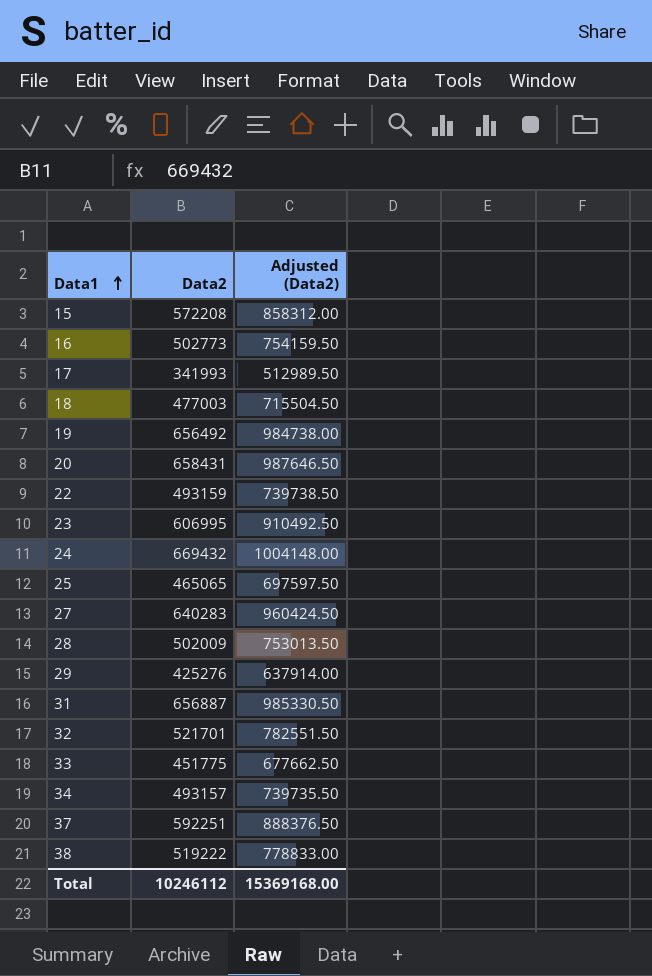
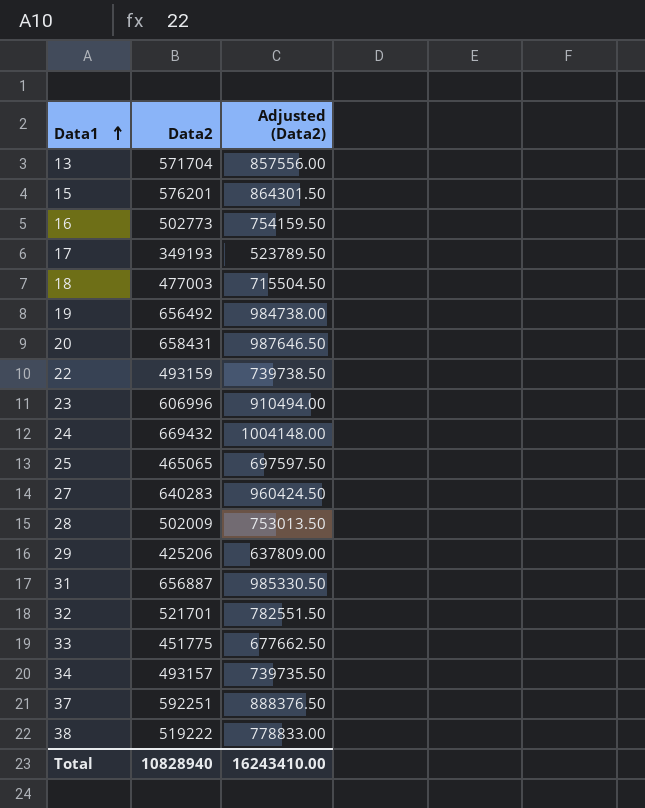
row 13: none -> 571704 | 857556.00
15 | Data2: 572208 -> 576201
15 | Adjusted (Data2): 858312.00 -> 864301.50
17 | Data2: 341993 -> 349193
17 | Adjusted (Data2): 512989.50 -> 523789.50
23 | Data2: 606995 -> 606996
23 | Adjusted (Data2): 910492.50 -> 910494.00
29 | Data2: 425276 -> 425206
29 | Adjusted (Data2): 637914.00 -> 637809.00
Total | Data2: 10246112 -> 10828940
Total | Adjusted (Data2): 15369168.00 -> 16243410.00

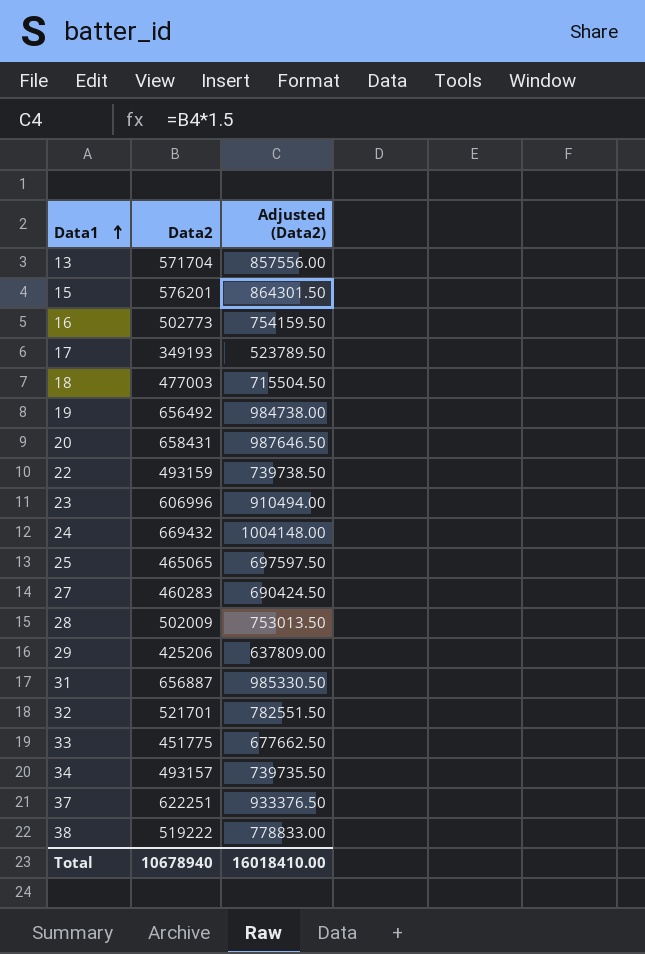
27 | Data2: 640283 -> 460283
27 | Adjusted (Data2): 960424.50 -> 690424.50
37 | Data2: 592251 -> 622251
37 | Adjusted (Data2): 888376.50 -> 933376.50
Total | Data2: 10828940 -> 10678940
Total | Adjusted (Data2): 16243410.00 -> 16018410.00

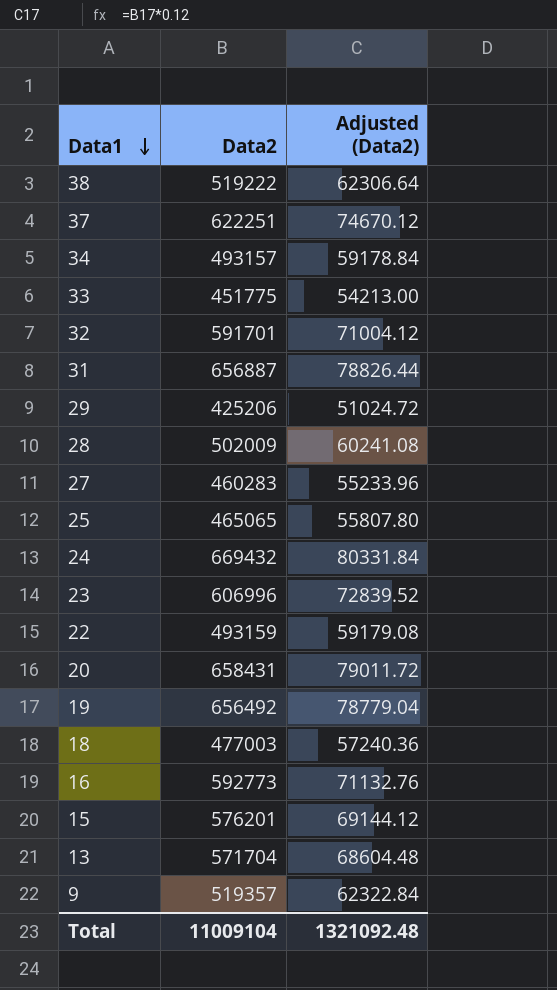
row order: Data1 ascending -> Data1 descending
column Adjusted (Data2) | formula: [Data2] * 1.5 -> [Data2] * 0.12
row 17: 349193 | 523789.50 -> none
32 | Data2: 521701 -> 591701
16 | Data2: 502773 -> 592773
row 9: none -> 519357 | 62322.84
Total | Data2: 10678940 -> 11009104
Total | Adjusted (Data2): 16018410.00 -> 1321092.48

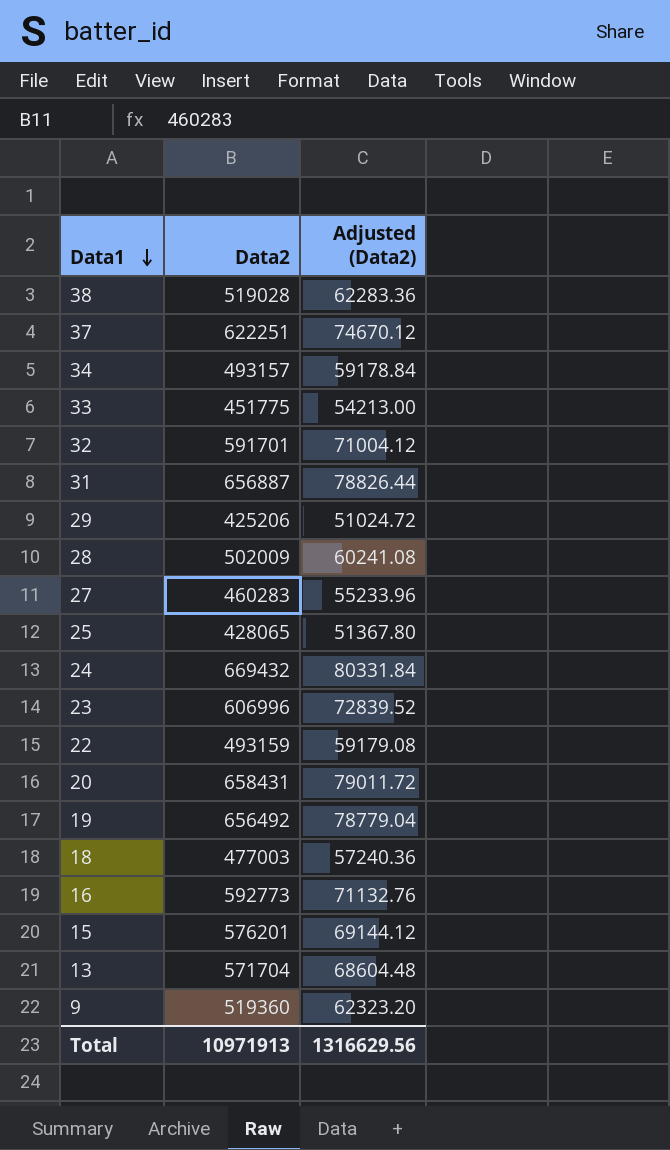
38 | Data2: 519222 -> 519028
38 | Adjusted (Data2): 62306.64 -> 62283.36
25 | Data2: 465065 -> 428065
25 | Adjusted (Data2): 55807.80 -> 51367.80
9 | Data2: 519357 -> 519360
9 | Adjusted (Data2): 62322.84 -> 62323.20
Total | Data2: 11009104 -> 10971913
Total | Adjusted (Data2): 1321092.48 -> 1316629.56

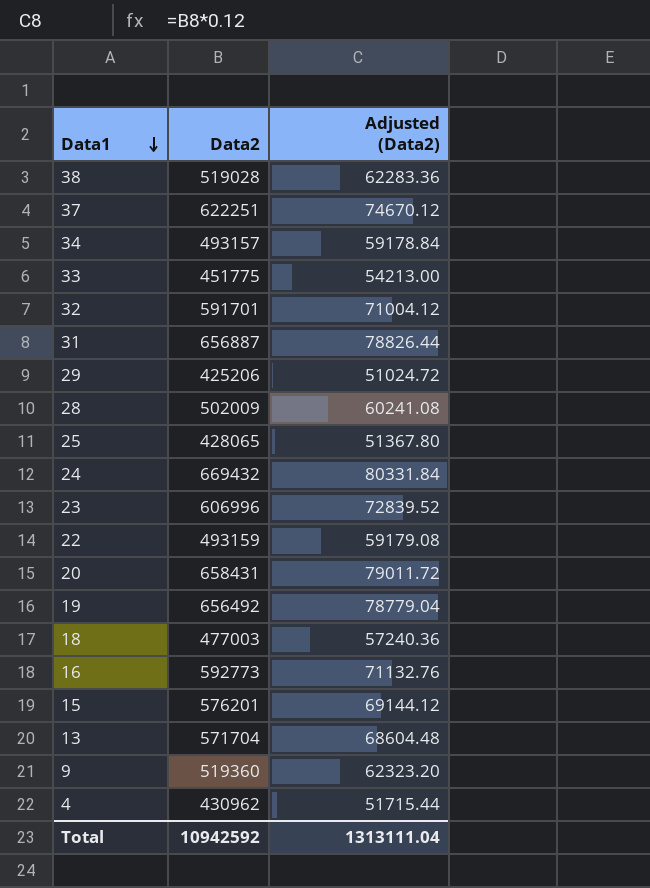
row 27: 460283 | 55233.96 -> none
row 4: none -> 430962 | 51715.44
Total | Data2: 10971913 -> 10942592
Total | Adjusted (Data2): 1316629.56 -> 1313111.04

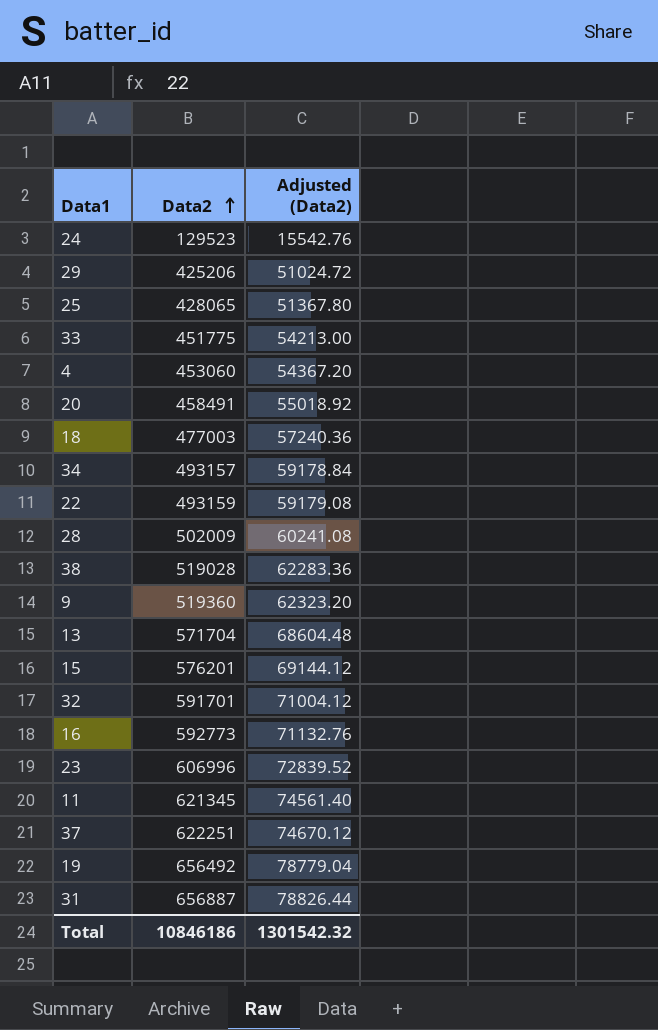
row order: Data1 descending -> Data2 ascending
24 | Data2: 669432 -> 129523
24 | Adjusted (Data2): 80331.84 -> 15542.76
4 | Data2: 430962 -> 453060
4 | Adjusted (Data2): 51715.44 -> 54367.20
20 | Data2: 658431 -> 458491
20 | Adjusted (Data2): 79011.72 -> 55018.92
row 11: none -> 621345 | 74561.40
Total | Data2: 10942592 -> 10846186
Total | Adjusted (Data2): 1313111.04 -> 1301542.32

